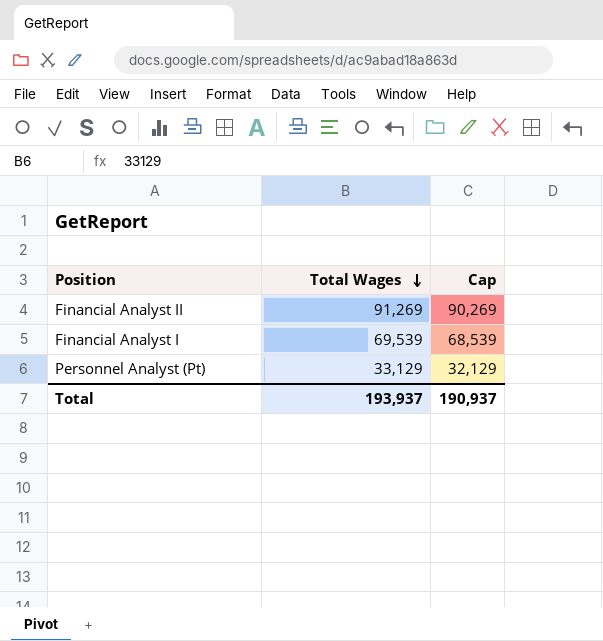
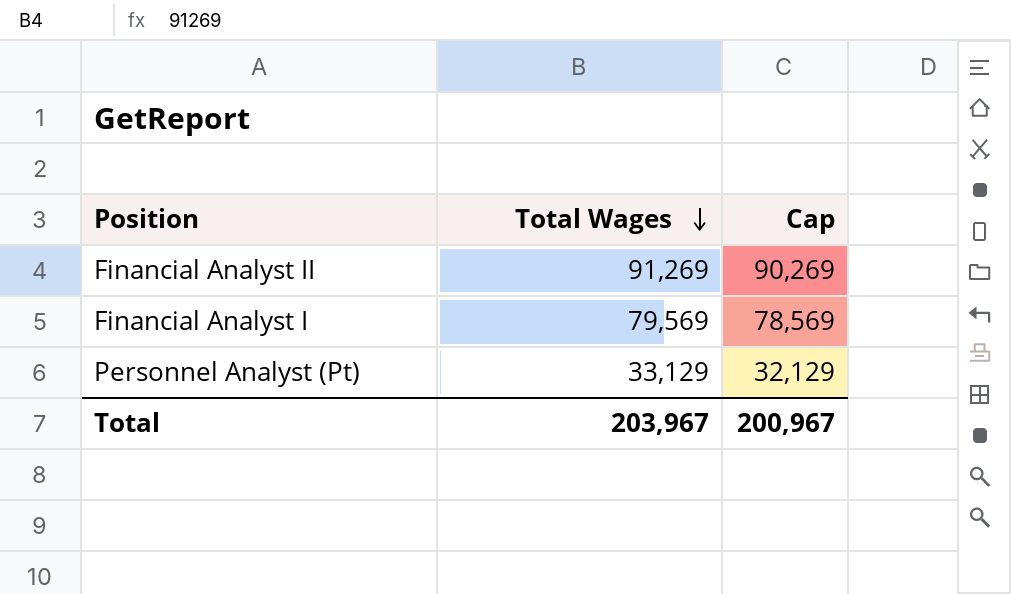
Financial Analyst I | Total Wages: 69,539 -> 79,569
Financial Analyst I | Cap: 68,539 -> 78,569
Total | Total Wages: 193,937 -> 203,967
Total | Cap: 190,937 -> 200,967

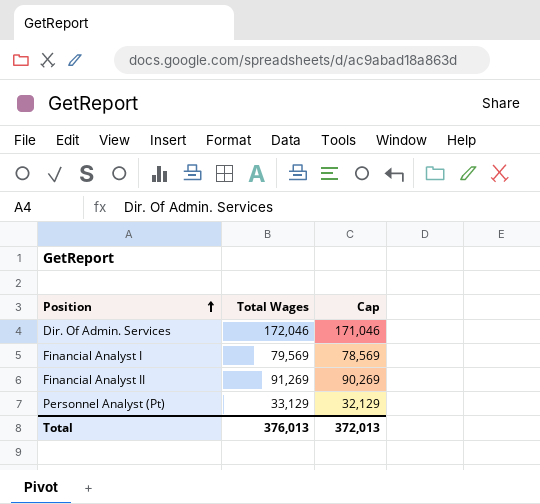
row order: Total Wages descending -> Position ascending
row Dir. Of Admin. Services: none -> 172,046 | 171,046
Total | Total Wages: 203,967 -> 376,013
Total | Cap: 200,967 -> 372,013

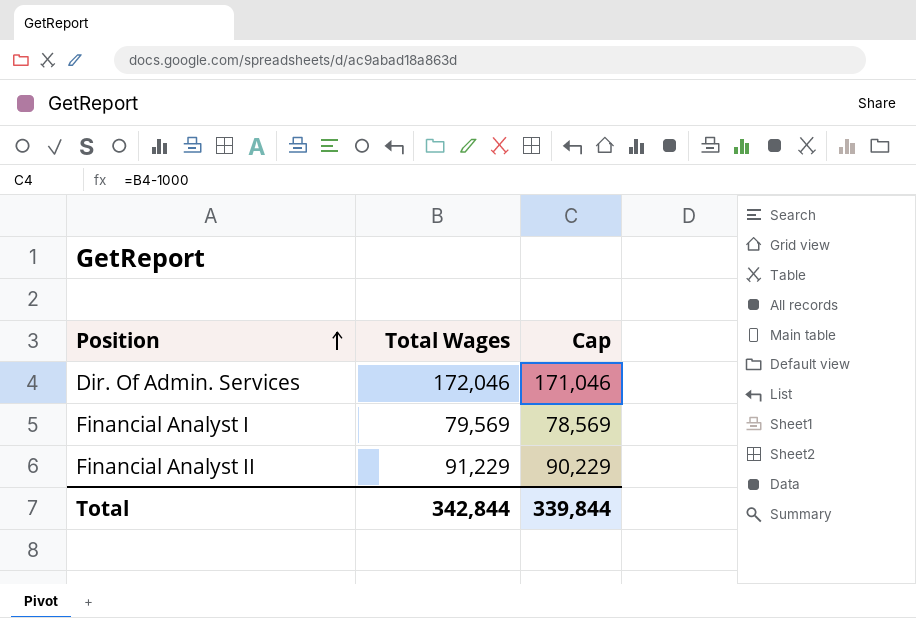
row Personnel Analyst (Pt): 33,129 | 32,129 -> none
Financial Analyst II | Total Wages: 91,269 -> 91,229
Financial Analyst II | Cap: 90,269 -> 90,229
Total | Total Wages: 376,013 -> 342,844
Total | Cap: 372,013 -> 339,844

